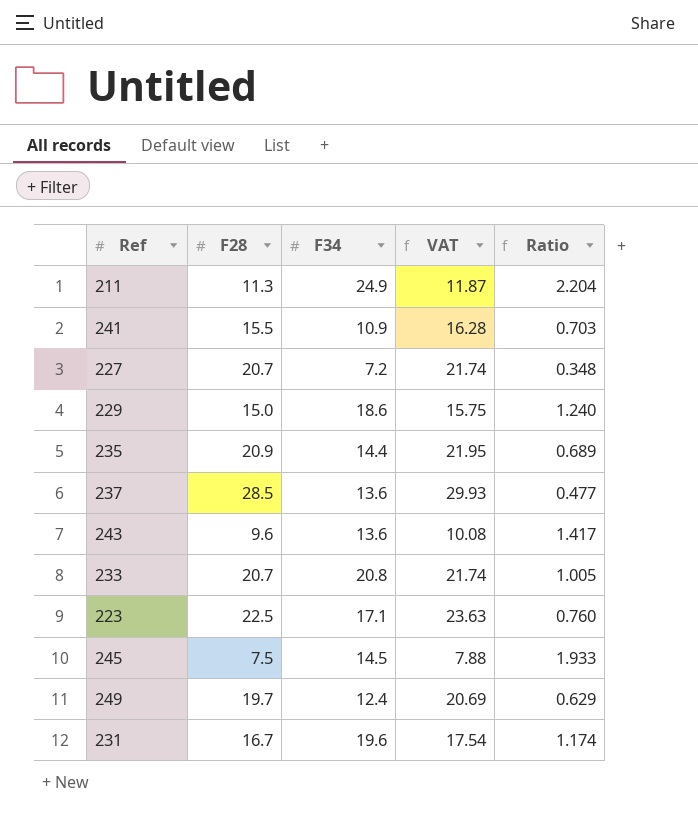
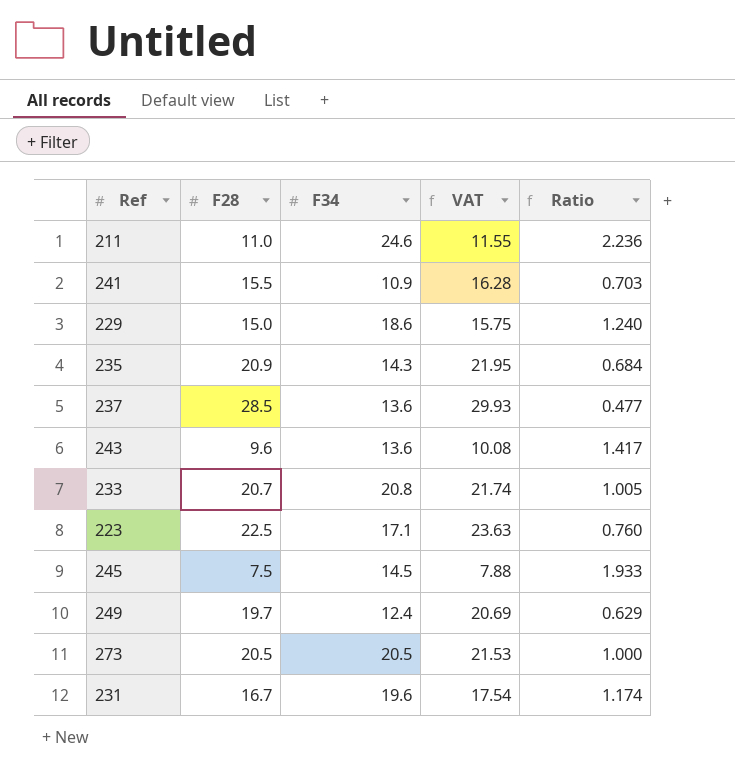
row 227: 20.7 | 7.2 | 21.74 | 0.348 -> none
211 | F28: 11.3 -> 11.0
211 | F34: 24.9 -> 24.6
211 | VAT: 11.87 -> 11.55
211 | Ratio: 2.204 -> 2.236
235 | F34: 14.4 -> 14.3
235 | Ratio: 0.689 -> 0.684
row 273: none -> 20.5 | 20.5 | 21.53 | 1.000

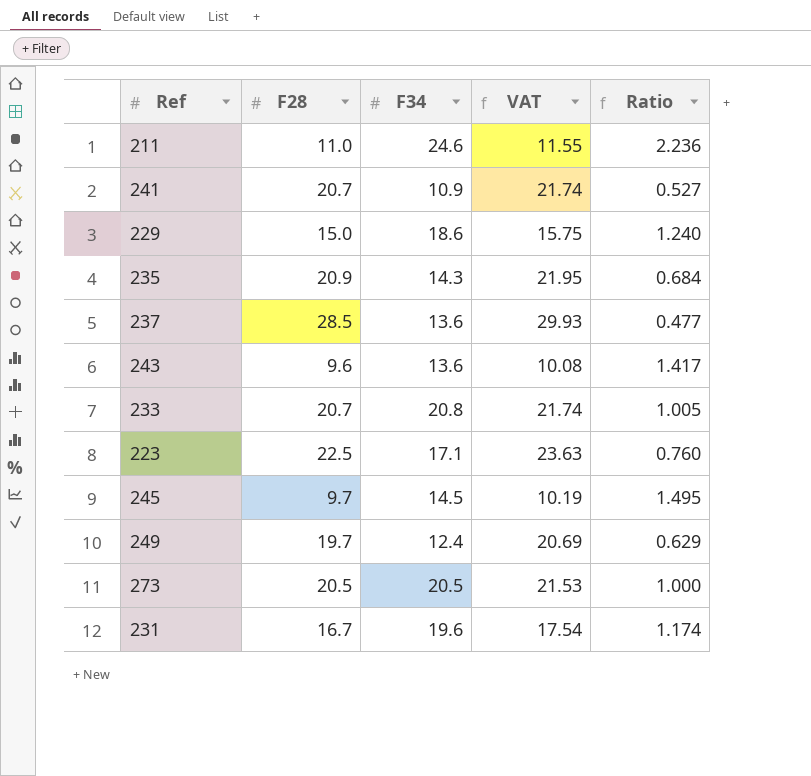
241 | F28: 15.5 -> 20.7
241 | VAT: 16.28 -> 21.74
241 | Ratio: 0.703 -> 0.527
245 | F28: 7.5 -> 9.7
245 | VAT: 7.88 -> 10.19
245 | Ratio: 1.933 -> 1.495

